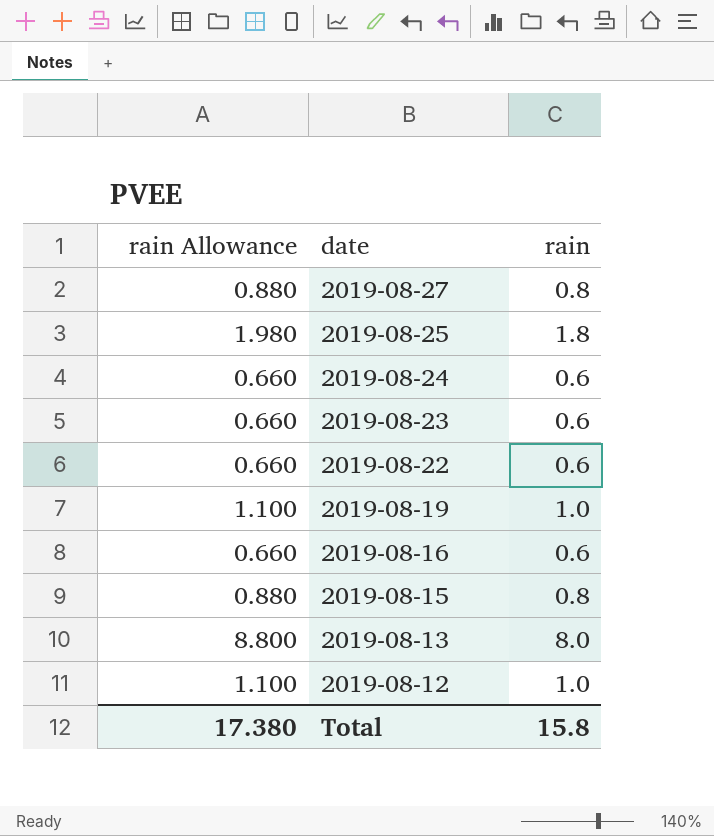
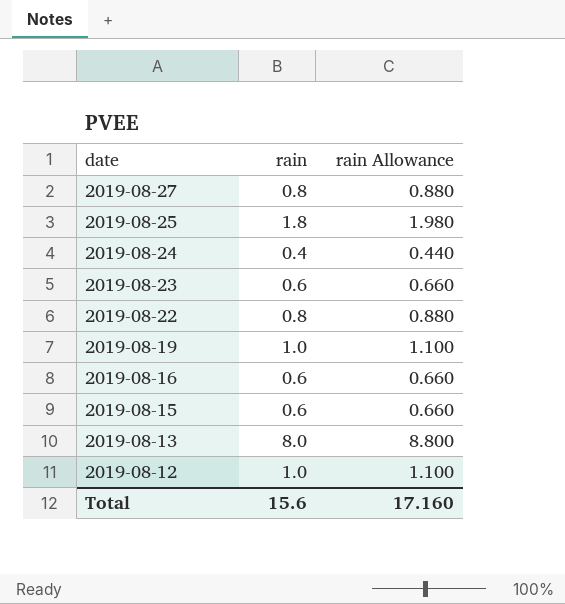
column rain Allowance | position: 1 -> 3
2019-08-24 | rain: 0.6 -> 0.4
2019-08-24 | rain Allowance: 0.660 -> 0.440
2019-08-22 | rain: 0.6 -> 0.8
2019-08-22 | rain Allowance: 0.660 -> 0.880
2019-08-15 | rain: 0.8 -> 0.6
2019-08-15 | rain Allowance: 0.880 -> 0.660
Total | rain: 15.8 -> 15.6
Total | rain Allowance: 17.380 -> 17.160

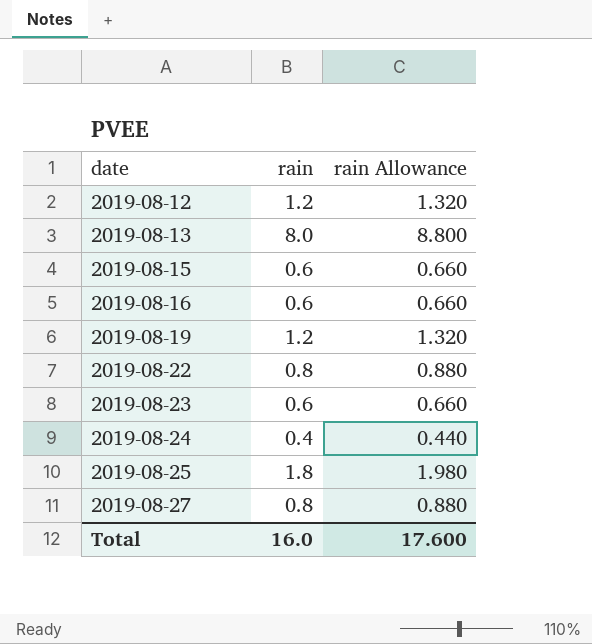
row order: date descending -> date ascending
2019-08-12 | rain: 1.0 -> 1.2
2019-08-12 | rain Allowance: 1.100 -> 1.320
2019-08-19 | rain: 1.0 -> 1.2
2019-08-19 | rain Allowance: 1.100 -> 1.320
Total | rain: 15.6 -> 16.0
Total | rain Allowance: 17.160 -> 17.600

